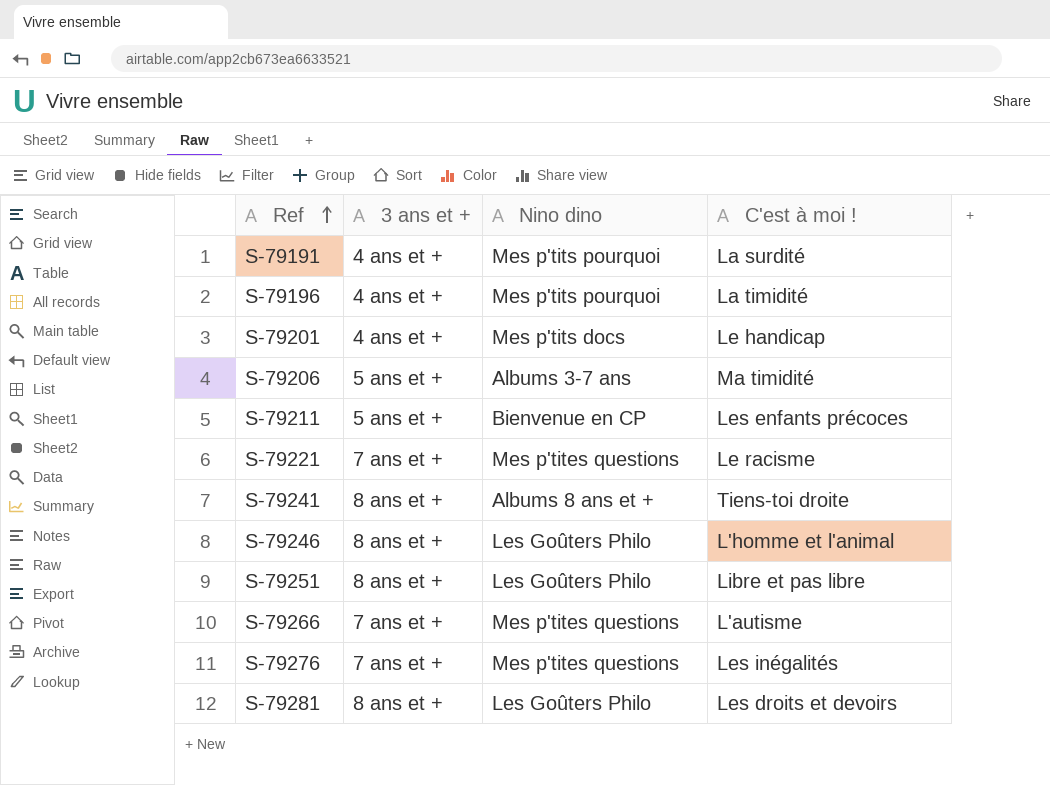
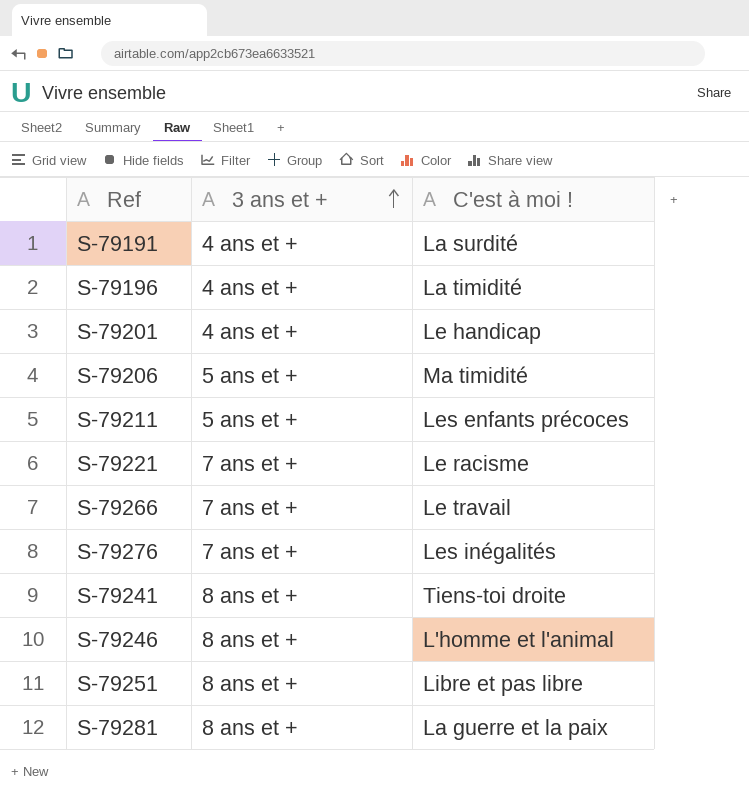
row order: Ref ascending -> 3 ans et + ascending
column Nino dino | position: 3 -> none
S-79266 | C'est à moi !: L'autisme -> Le travail
S-79281 | C'est à moi !: Les droits et devoirs -> La guerre et la paix

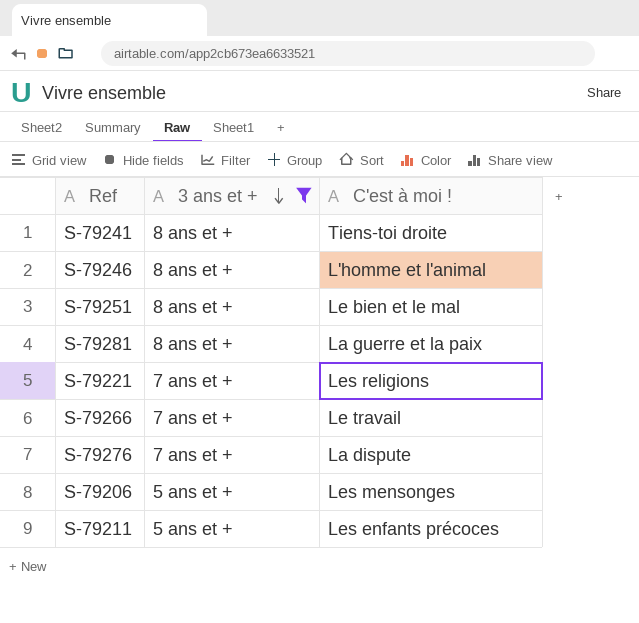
filter: none -> 3 ans et + != 4 ans et +
row order: 3 ans et + ascending -> 3 ans et + descending
S-79251 | C'est à moi !: Libre et pas libre -> Le bien et le mal
S-79221 | C'est à moi !: Le racisme -> Les religions
S-79276 | C'est à moi !: Les inégalités -> La dispute
S-79206 | C'est à moi !: Ma timidité -> Les mensonges

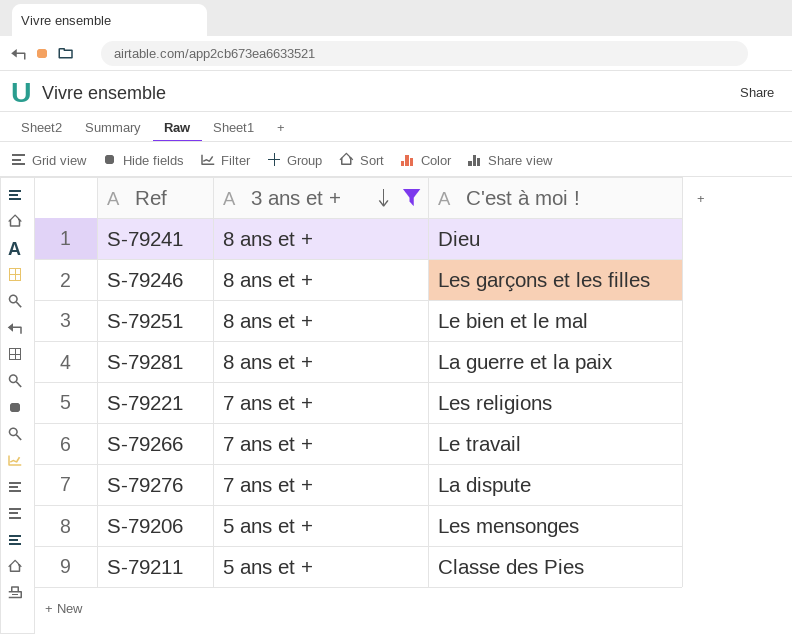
S-79241 | C'est à moi !: Tiens-toi droite -> Dieu
S-79246 | C'est à moi !: L'homme et l'animal -> Les garçons et les filles
S-79211 | C'est à moi !: Les enfants précoces -> Classe des Pies

